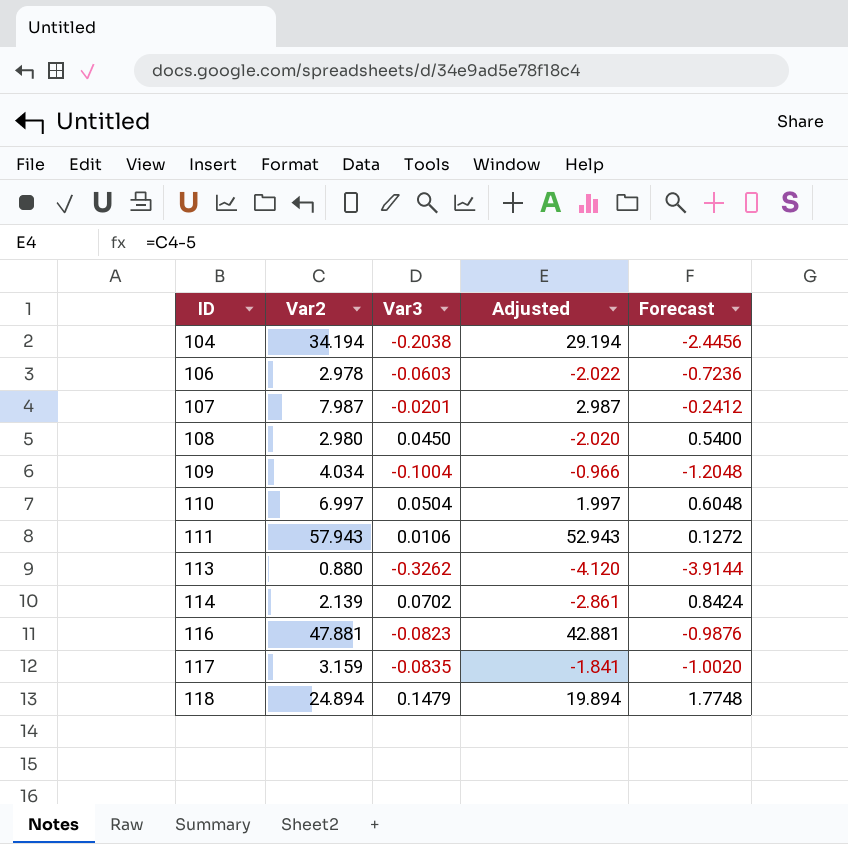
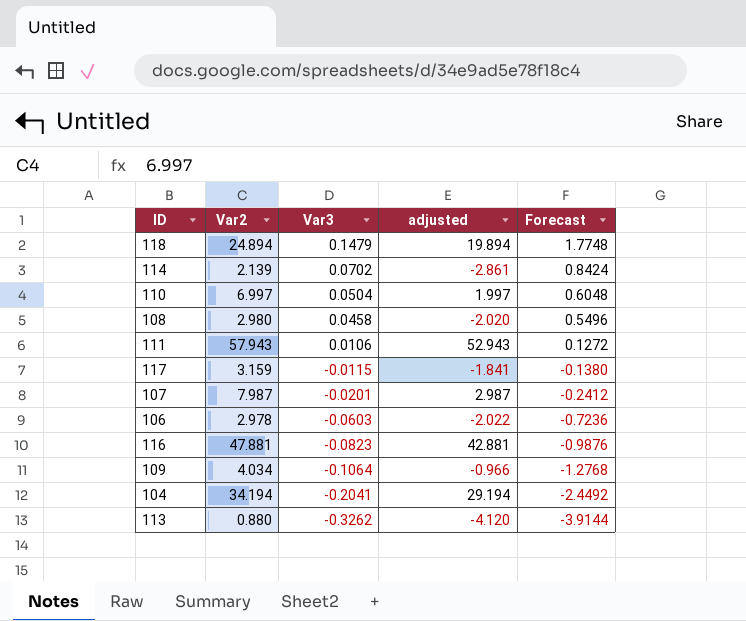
row order: ID ascending -> Var3 descending
column name: Adjusted -> adjusted
108 | Var3: 0.0450 -> 0.0458
108 | Forecast: 0.5400 -> 0.5496
117 | Var3: -0.0835 -> -0.0115
117 | Forecast: -1.0020 -> -0.1380
109 | Var3: -0.1004 -> -0.1064
109 | Forecast: -1.2048 -> -1.2768
104 | Var3: -0.2038 -> -0.2041
104 | Forecast: -2.4456 -> -2.4492

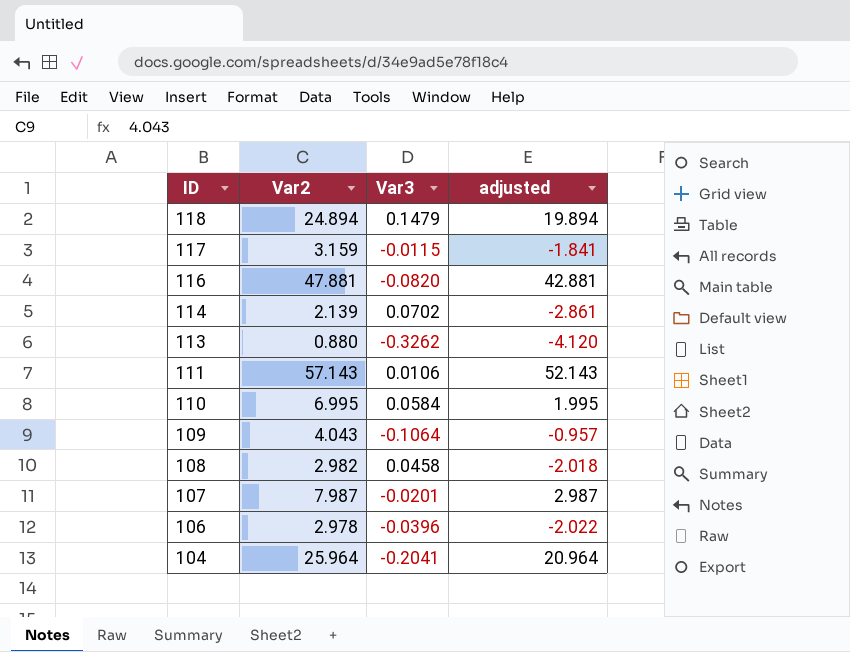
row order: Var3 descending -> ID descending
column Forecast | formula: [Var3] * 12 -> none
116 | Var3: -0.0823 -> -0.0820
111 | Var2: 57.943 -> 57.143
111 | adjusted: 52.943 -> 52.143
110 | Var2: 6.997 -> 6.995
110 | Var3: 0.0504 -> 0.0584
110 | adjusted: 1.997 -> 1.995
109 | Var2: 4.034 -> 4.043
109 | adjusted: -0.966 -> -0.957
108 | Var2: 2.980 -> 2.982
108 | adjusted: -2.020 -> -2.018
106 | Var3: -0.0603 -> -0.0396
104 | Var2: 34.194 -> 25.964
104 | adjusted: 29.194 -> 20.964

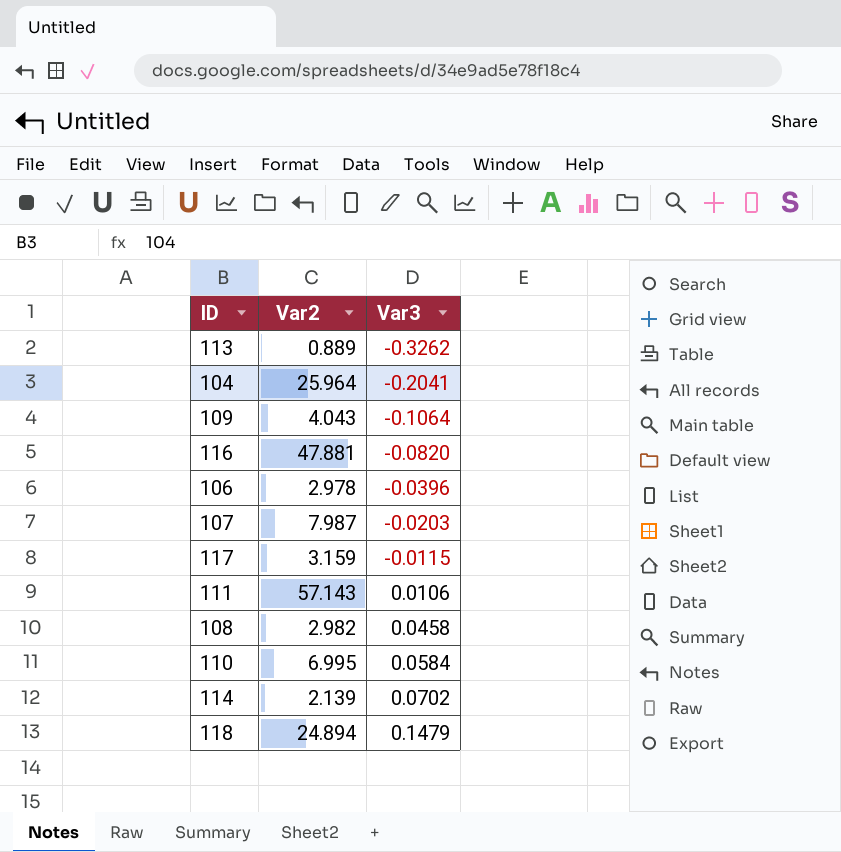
row order: ID descending -> Var3 ascending
column adjusted | formula: [Var2] - 5 -> none
113 | Var2: 0.880 -> 0.889
107 | Var3: -0.0201 -> -0.0203

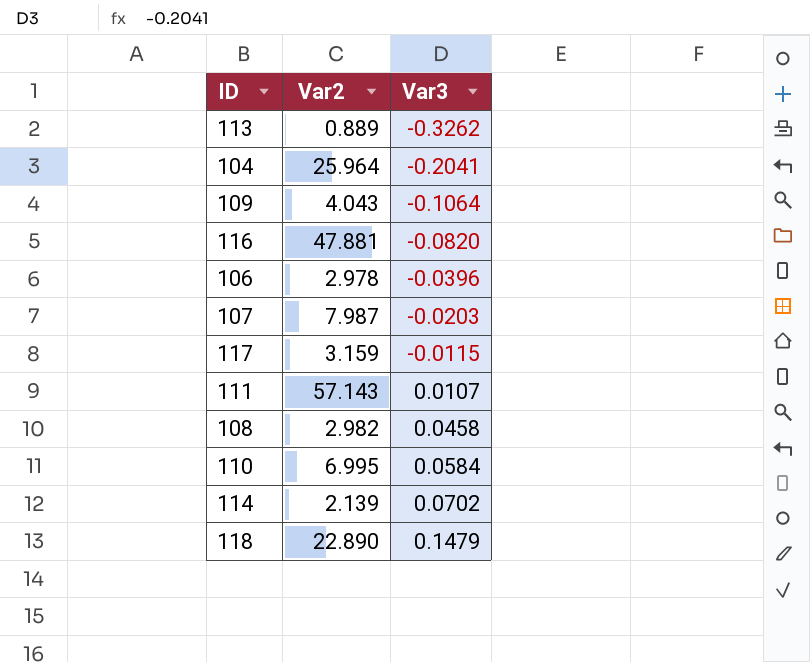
111 | Var3: 0.0106 -> 0.0107
118 | Var2: 24.894 -> 22.890

